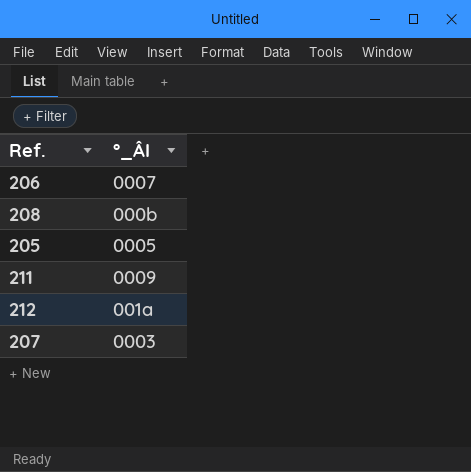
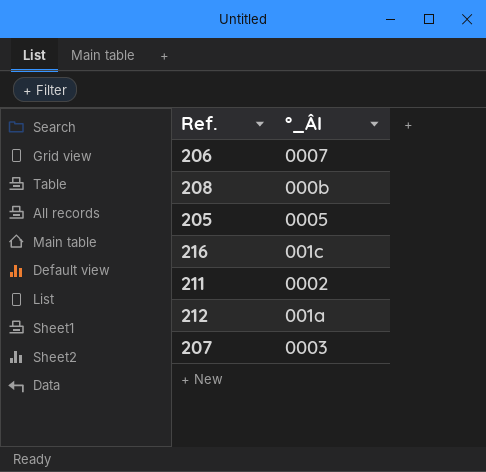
row 216: none -> 001c
211 | °_ÂI: 0009 -> 0002

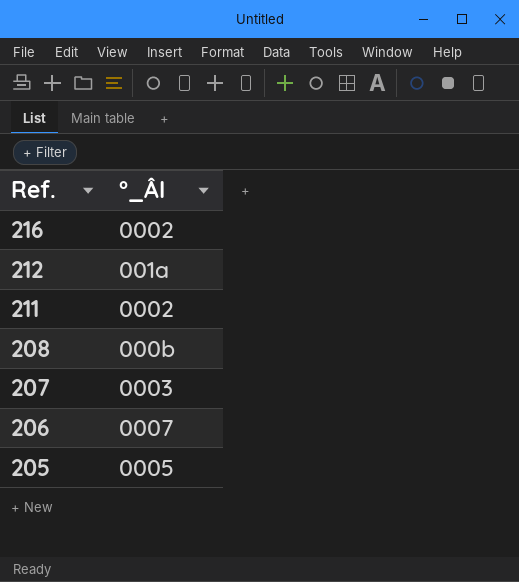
row order: none -> Ref. descending
216 | °_ÂI: 001c -> 0002

